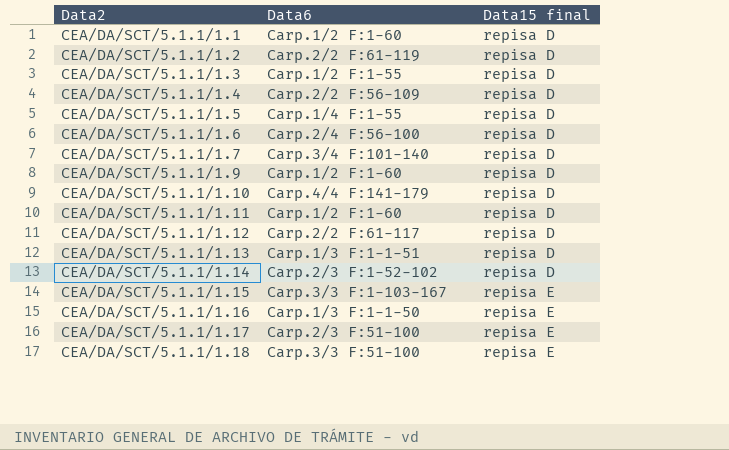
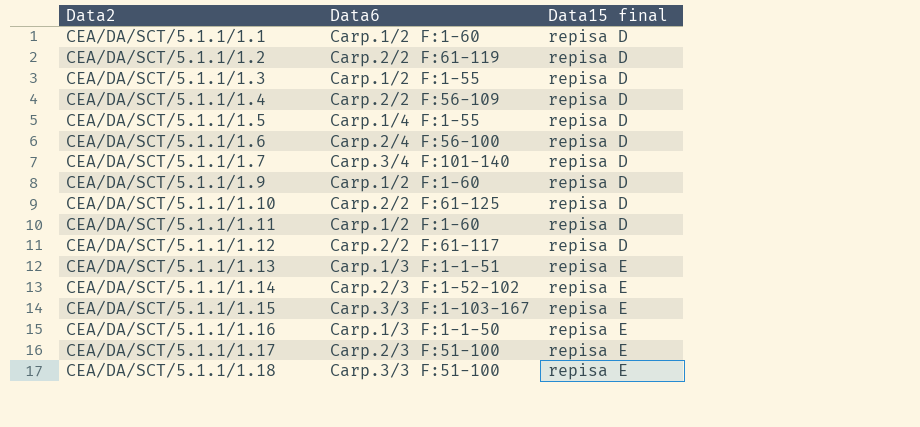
CEA/DA/SCT/5.1.1/1.10 | Data6: Carp.4/4 F:141-179 -> Carp.2/2 F:61-125
CEA/DA/SCT/5.1.1/1.13 | Data15 final: repisa D -> repisa E
CEA/DA/SCT/5.1.1/1.14 | Data15 final: repisa D -> repisa E

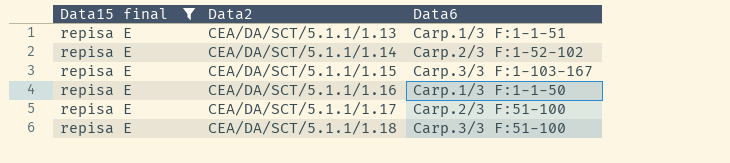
filter: none -> Data15 final = repisa E
column Data15 final | position: 3 -> 1

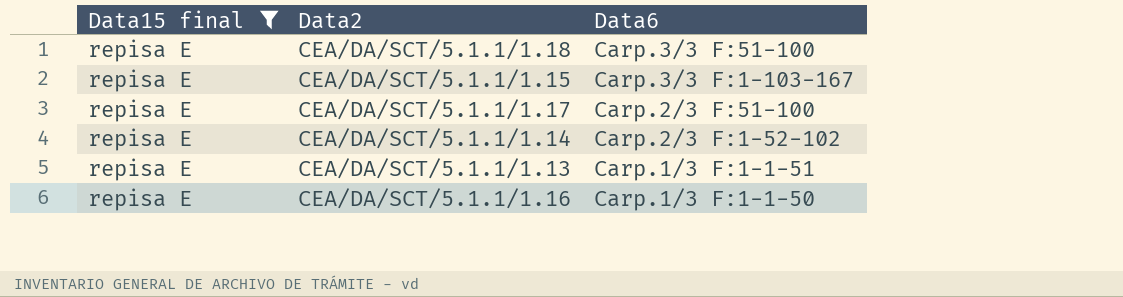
row order: Data2 ascending -> Data6 descending

